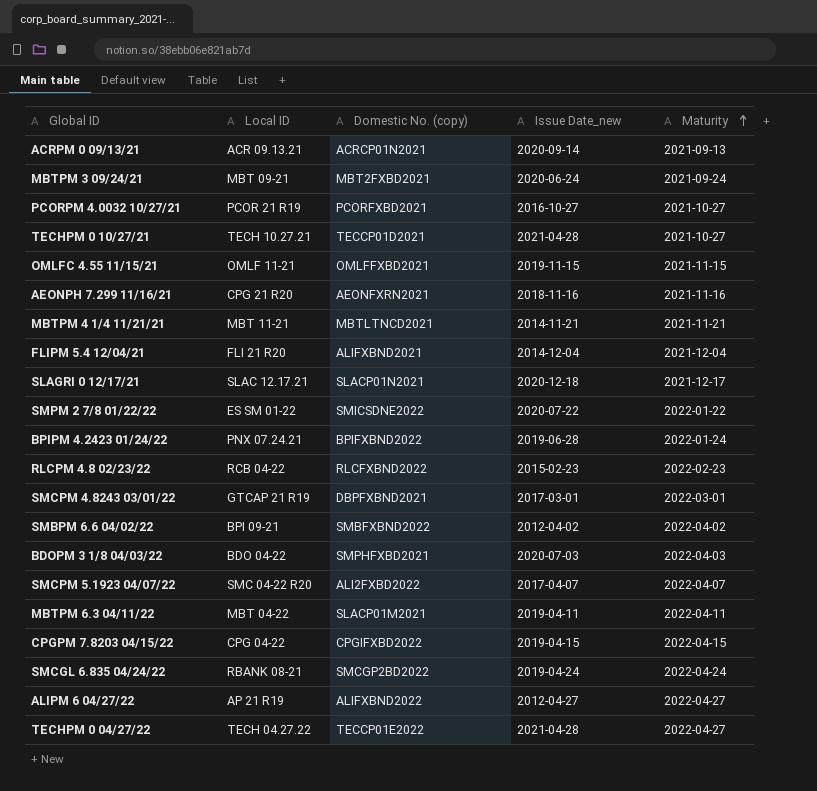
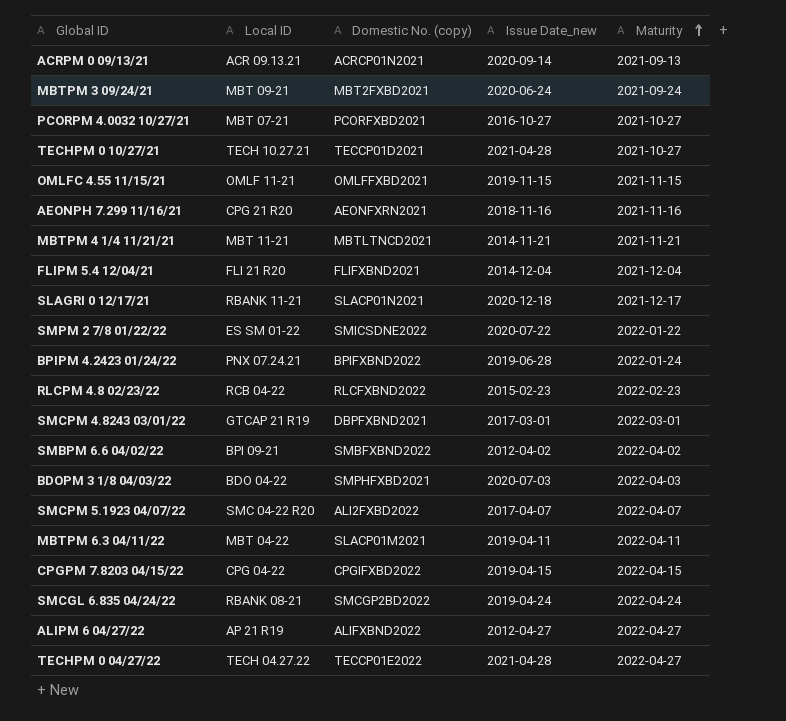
PCORPM 4.0032 10/27/21 | Local ID: PCOR 21 R19 -> MBT 07-21
FLIPM 5.4 12/04/21 | Domestic No. (copy): ALIFXBND2021 -> FLIFXBND2021
SLAGRI 0 12/17/21 | Local ID: SLAC 12.17.21 -> RBANK 11-21

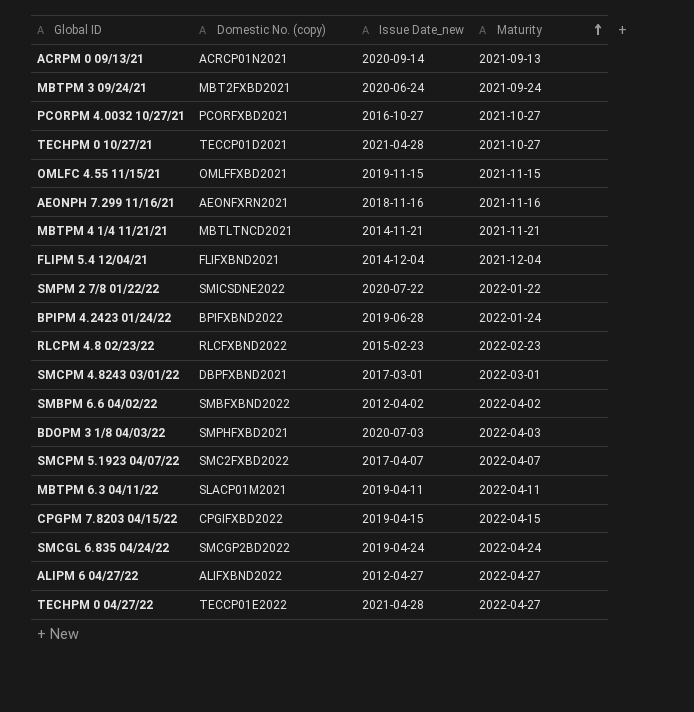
column Local ID | position: 2 -> none
row SLAGRI 0 12/17/21: RBANK 11-21 | SLACP01N2021 | 2020-12-18 | 2021-12-17 -> none
SMCPM 5.1923 04/07/22 | Domestic No. (copy): ALI2FXBD2022 -> SMC2FXBD2022

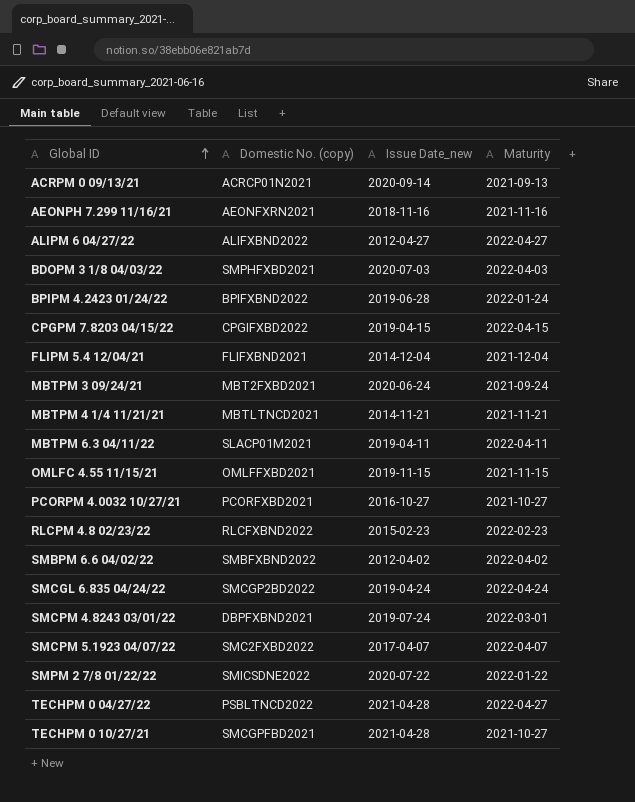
row order: Maturity ascending -> Global ID ascending
SMCPM 4.8243 03/01/22 | Issue Date_new: 2017-03-01 -> 2019-07-24
TECHPM 0 04/27/22 | Domestic No. (copy): TECCP01E2022 -> PSBLTNCD2022
TECHPM 0 10/27/21 | Domestic No. (copy): TECCP01D2021 -> SMCGPFBD2021

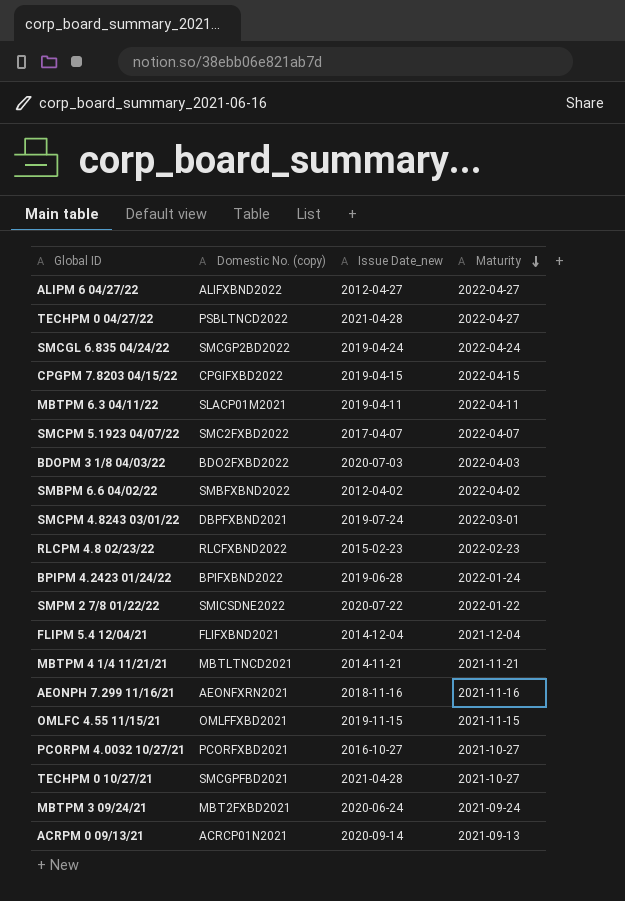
row order: Global ID ascending -> Maturity descending
BDOPM 3 1/8 04/03/22 | Domestic No. (copy): SMPHFXBD2021 -> BDO2FXBD2022

